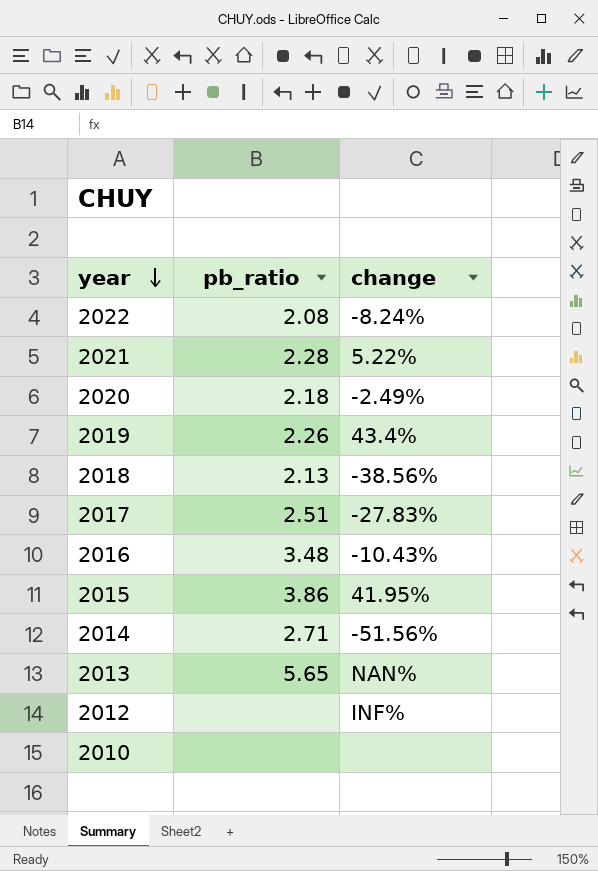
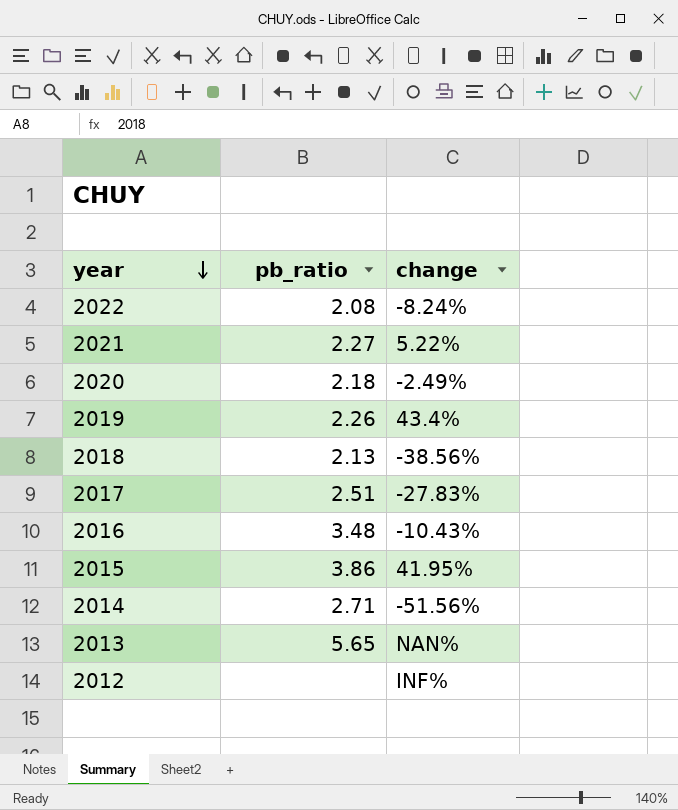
row 2010: none | none -> none
2021 | pb_ratio: 2.28 -> 2.27

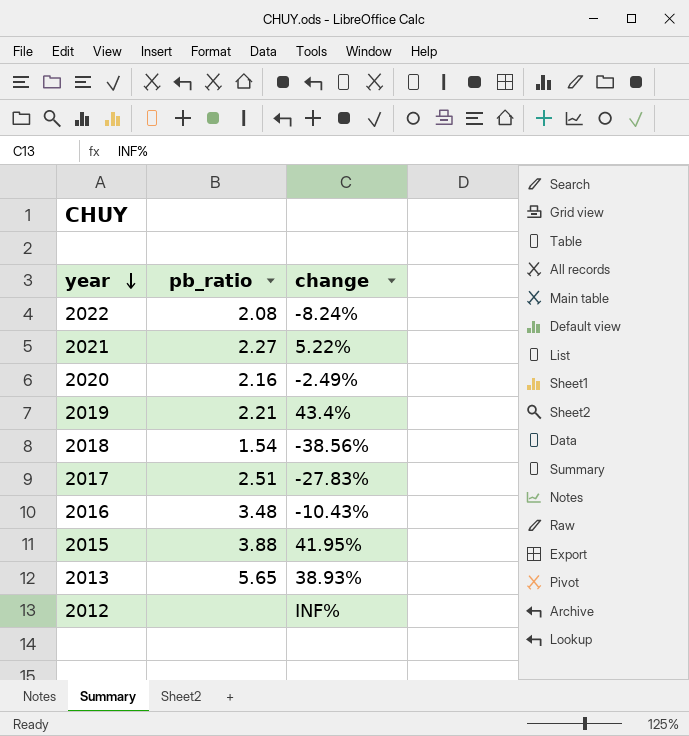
row 2014: 2.71 | -51.56% -> none
2020 | pb_ratio: 2.18 -> 2.16
2019 | pb_ratio: 2.26 -> 2.21
2018 | pb_ratio: 2.13 -> 1.54
2015 | pb_ratio: 3.86 -> 3.88
2013 | change: NAN% -> 38.93%

